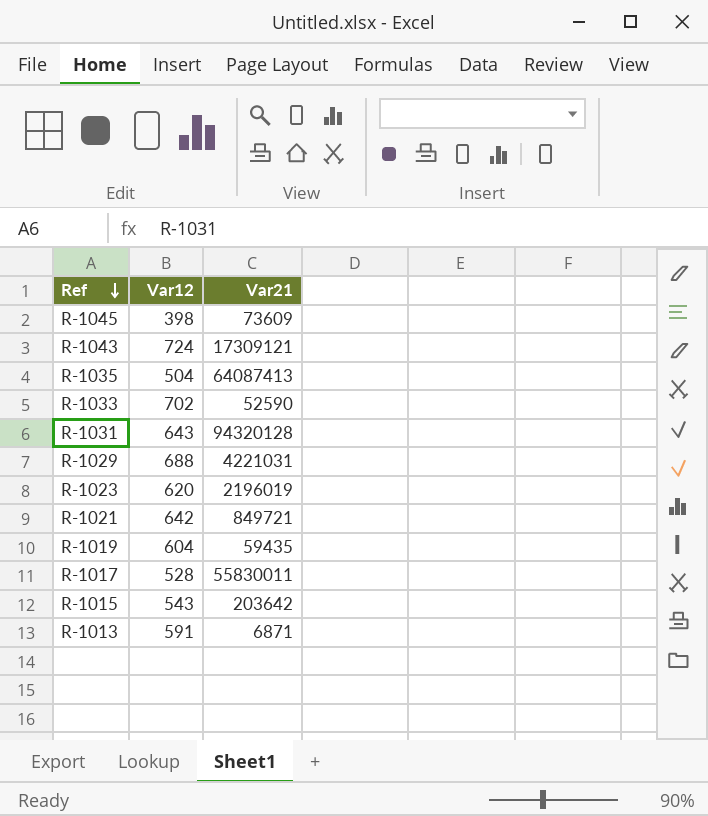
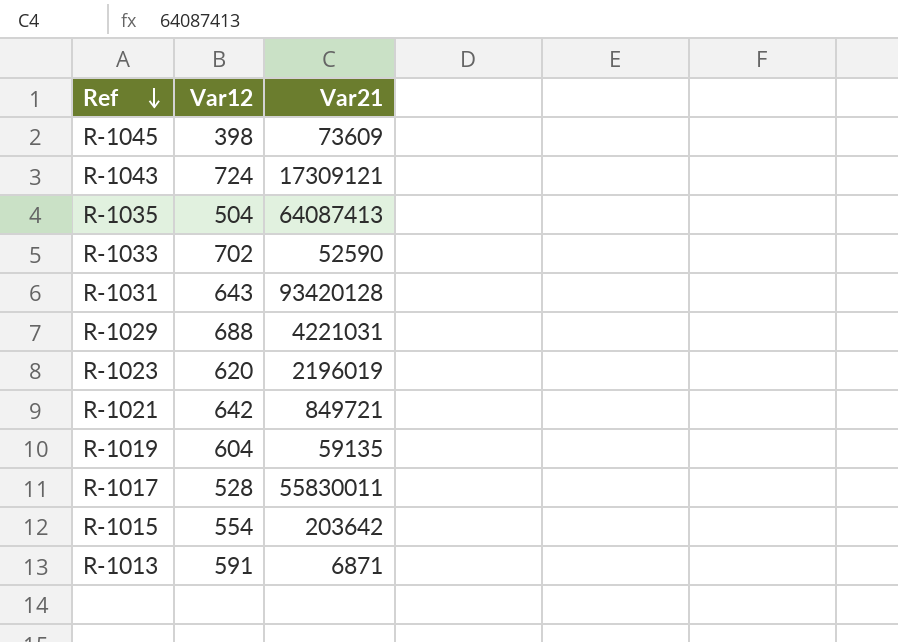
R-1031 | Var21: 94320128 -> 93420128
R-1019 | Var21: 59435 -> 59135
R-1015 | Var12: 543 -> 554

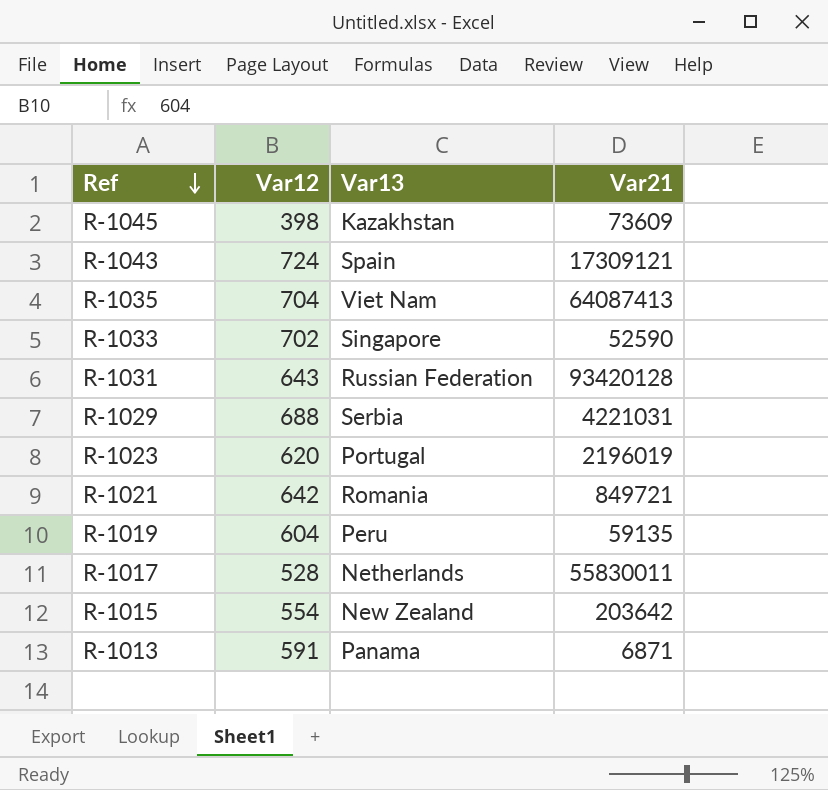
column Var13 | position: none -> 3
R-1035 | Var12: 504 -> 704

